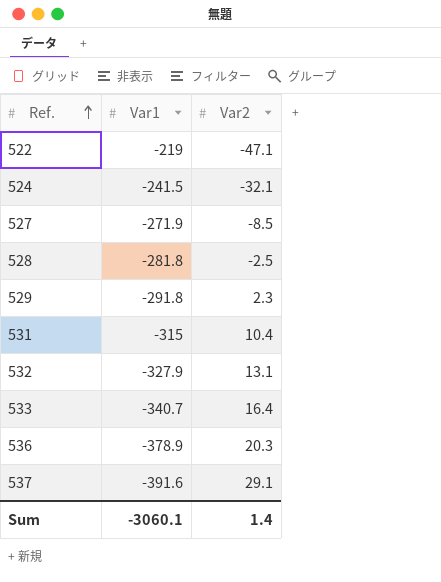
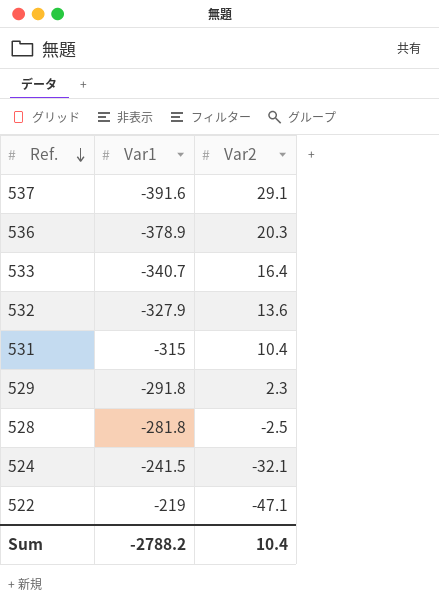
row order: Ref. ascending -> Ref. descending
row 527: -271.9 | -8.5 -> none
532 | Var2: 13.1 -> 13.6
Sum | Var1: -3060.1 -> -2788.2
Sum | Var2: 1.4 -> 10.4

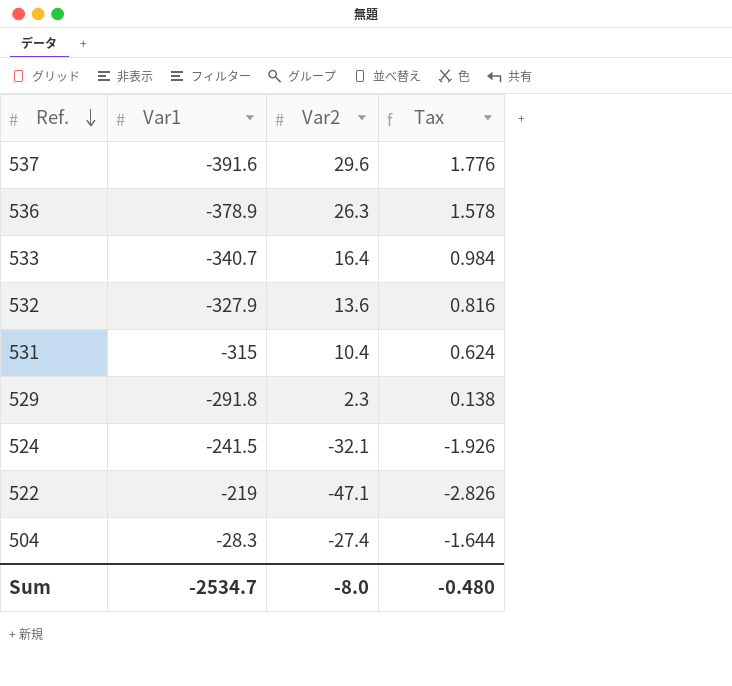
column Tax | formula: none -> [Var2] * 0.06
row 528: -281.8 | -2.5 -> none
537 | Var2: 29.1 -> 29.6
536 | Var2: 20.3 -> 26.3
row 504: none -> -28.3 | -27.4 | -1.644
Sum | Var1: -2788.2 -> -2534.7
Sum | Var2: 10.4 -> -8.0

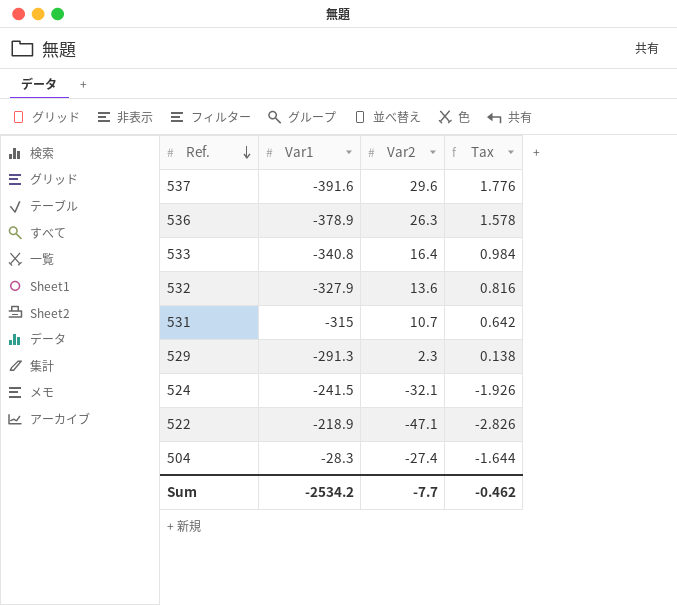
533 | Var1: -340.7 -> -340.8
531 | Var2: 10.4 -> 10.7
531 | Tax: 0.624 -> 0.642
529 | Var1: -291.8 -> -291.3
522 | Var1: -219 -> -218.9
Sum | Var1: -2534.7 -> -2534.2
Sum | Var2: -8.0 -> -7.7
Sum | Tax: -0.480 -> -0.462

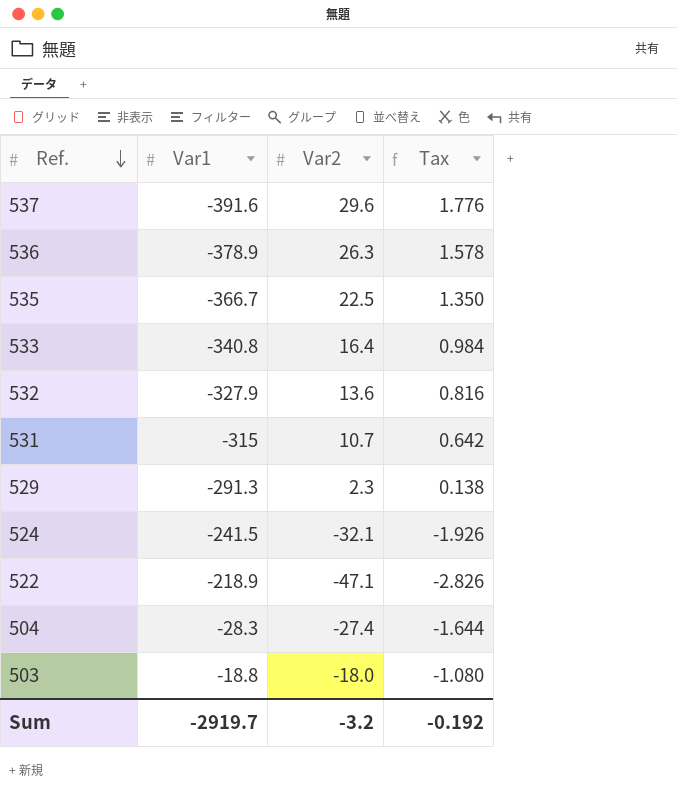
row 535: none -> -366.7 | 22.5 | 1.350
row 503: none -> -18.8 | -18.0 | -1.080
Sum | Var1: -2534.2 -> -2919.7
Sum | Var2: -7.7 -> -3.2
Sum | Tax: -0.462 -> -0.192

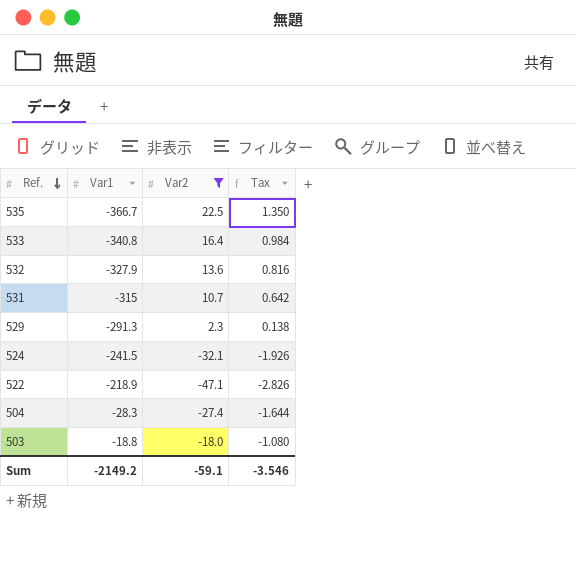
filter: none -> Var2 <= 22.5
Sum | Var1: -2919.7 -> -2149.2
Sum | Var2: -3.2 -> -59.1
Sum | Tax: -0.192 -> -3.546

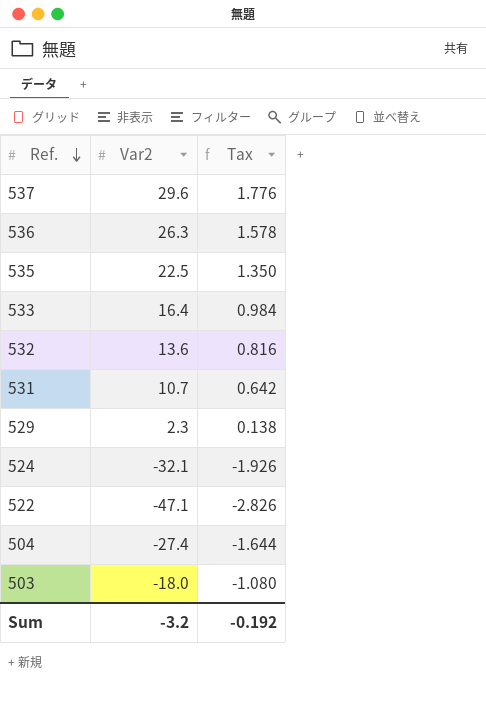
filter: Var2 <= 22.5 -> none
column Var1 | position: 2 -> none
Sum | Var2: -59.1 -> -3.2
Sum | Tax: -3.546 -> -0.192

